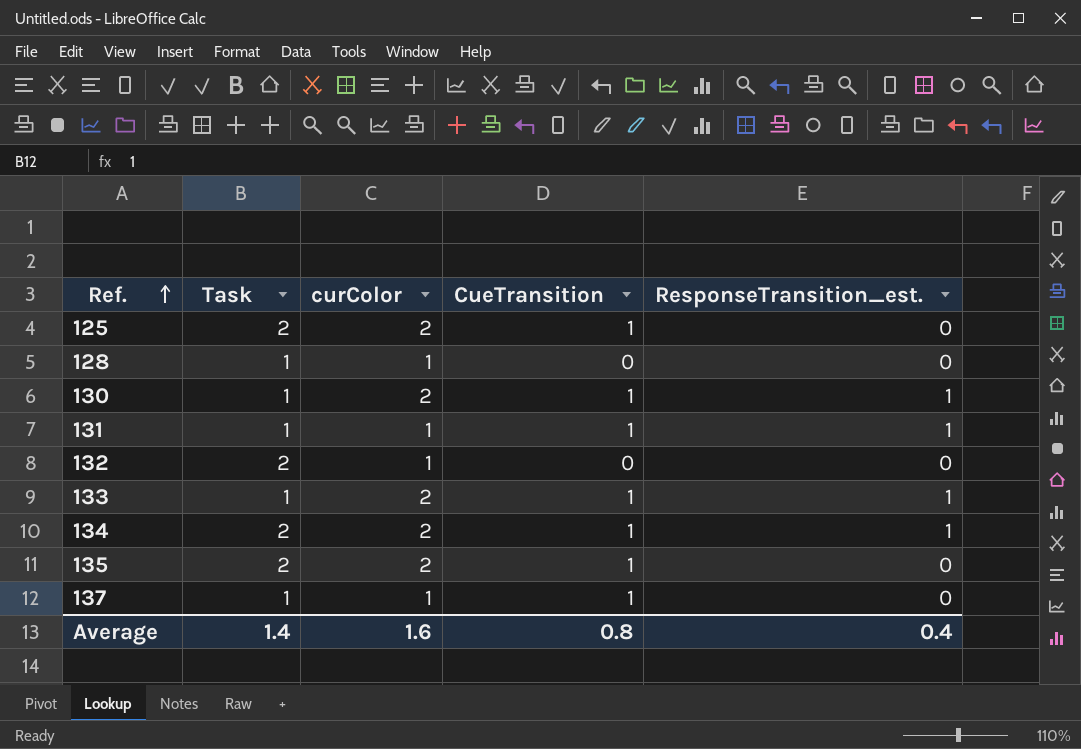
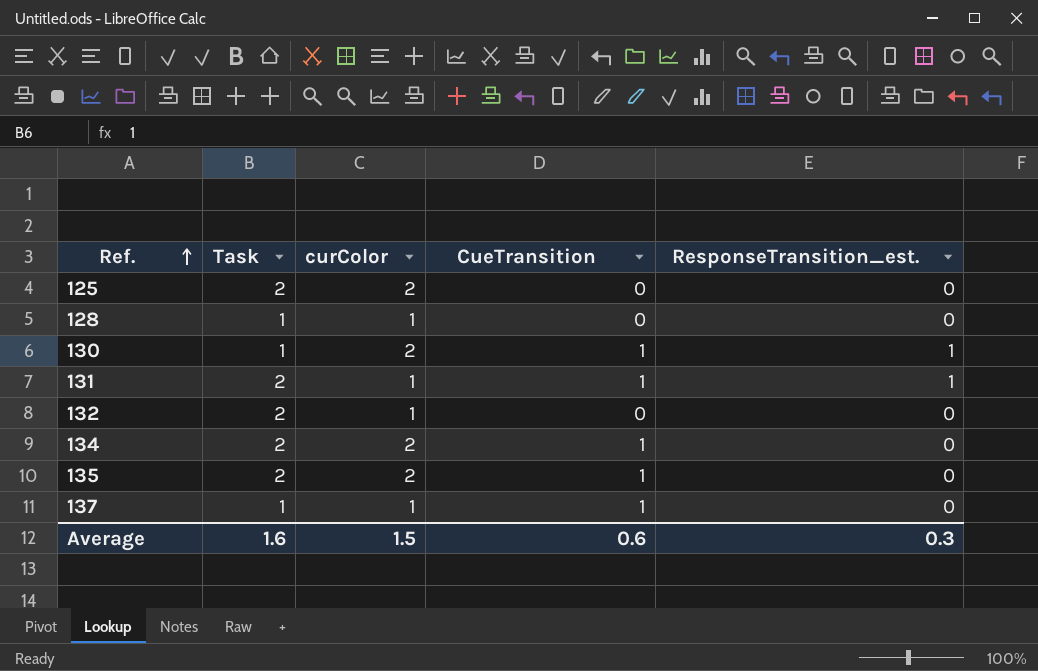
row 133: 1 | 2 | 1 | 1 -> none
125 | CueTransition: 1 -> 0
131 | Task: 1 -> 2
134 | ResponseTransition_est.: 1 -> 0
Average | Task: 1.4 -> 1.6
Average | curColor: 1.6 -> 1.5
Average | CueTransition: 0.8 -> 0.6
Average | ResponseTransition_est.: 0.4 -> 0.3

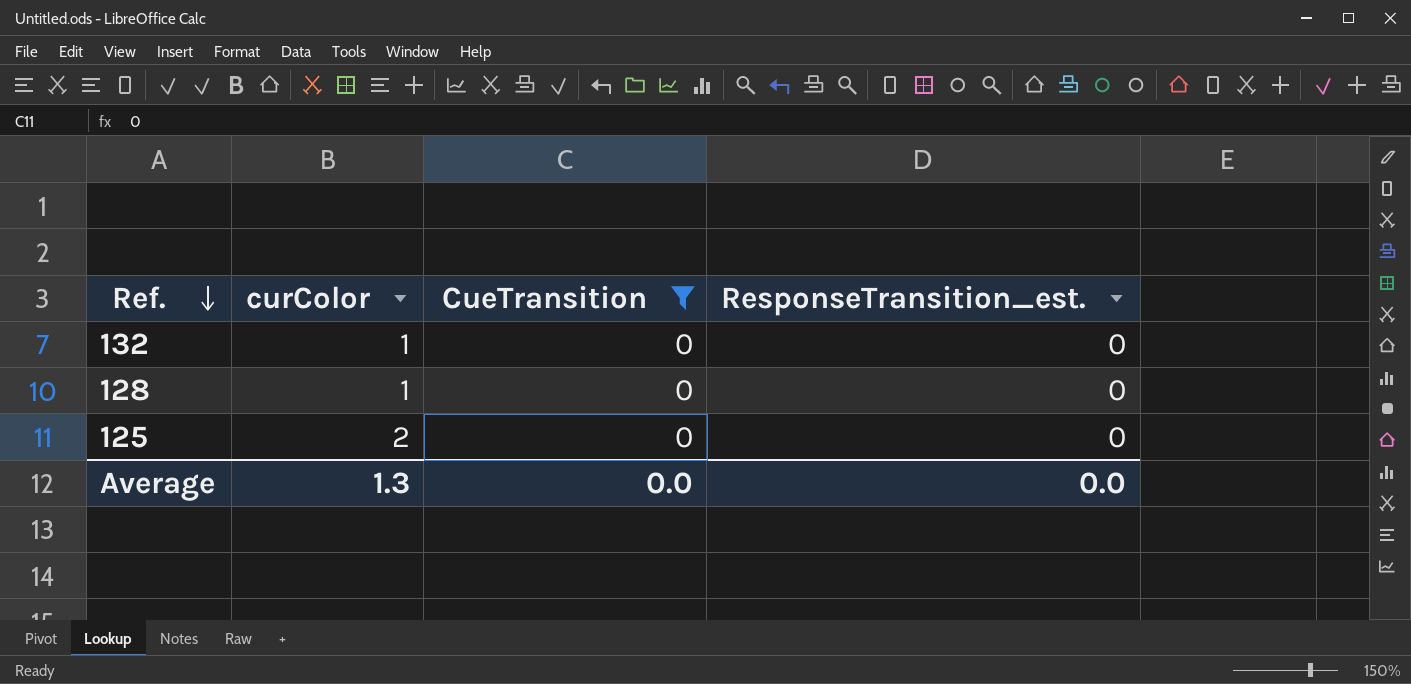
filter: none -> CueTransition = 0
row order: Ref. ascending -> Ref. descending
column Task | position: 2 -> none
Average | curColor: 1.5 -> 1.3
Average | CueTransition: 0.6 -> 0.0
Average | ResponseTransition_est.: 0.3 -> 0.0

